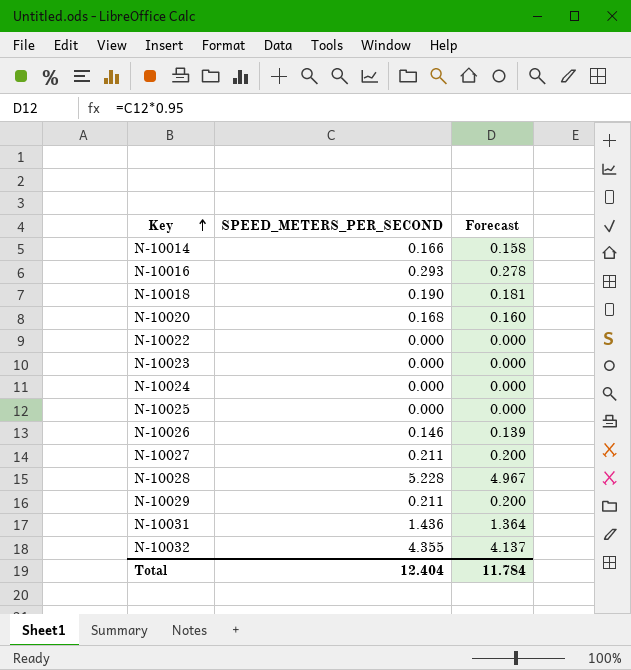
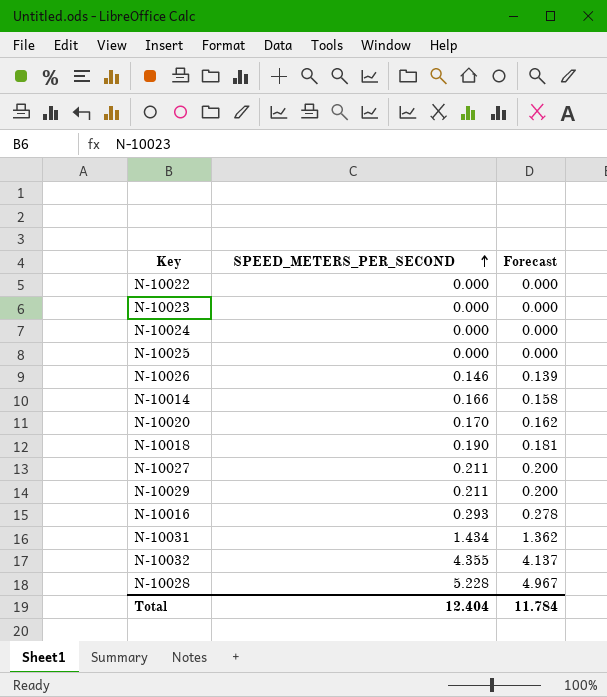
row order: Key ascending -> SPEED_METERS_PER_SECOND ascending
N-10020 | SPEED_METERS_PER_SECOND: 0.168 -> 0.170
N-10020 | Forecast: 0.160 -> 0.162
N-10031 | SPEED_METERS_PER_SECOND: 1.436 -> 1.434
N-10031 | Forecast: 1.364 -> 1.362

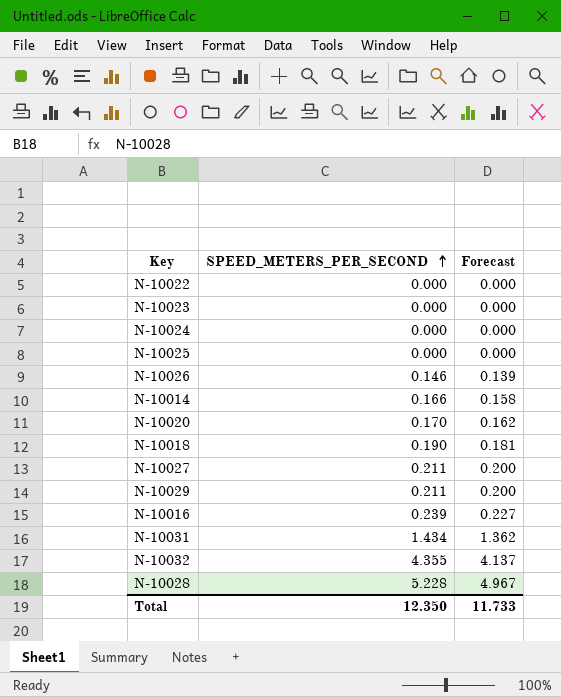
N-10016 | SPEED_METERS_PER_SECOND: 0.293 -> 0.239
N-10016 | Forecast: 0.278 -> 0.227
Total | SPEED_METERS_PER_SECOND: 12.404 -> 12.350
Total | Forecast: 11.784 -> 11.733

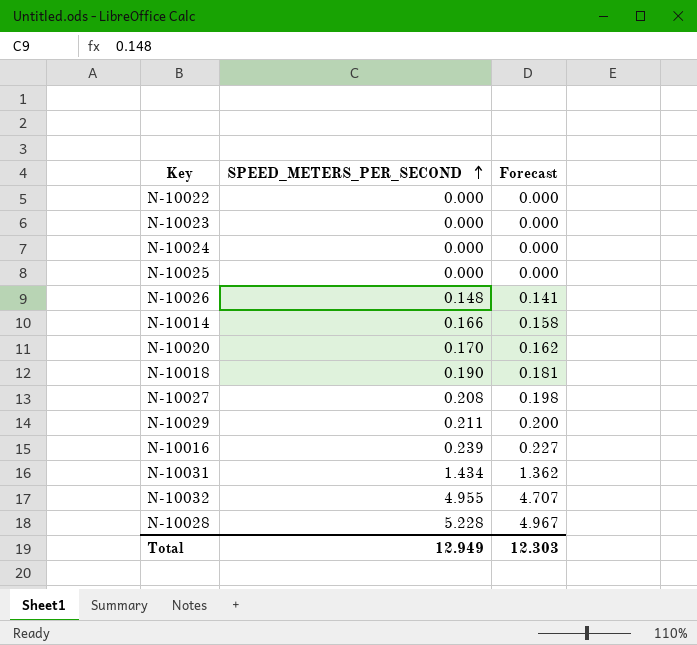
N-10026 | SPEED_METERS_PER_SECOND: 0.146 -> 0.148
N-10026 | Forecast: 0.139 -> 0.141
N-10027 | SPEED_METERS_PER_SECOND: 0.211 -> 0.208
N-10027 | Forecast: 0.200 -> 0.198
N-10032 | SPEED_METERS_PER_SECOND: 4.355 -> 4.955
N-10032 | Forecast: 4.137 -> 4.707
Total | SPEED_METERS_PER_SECOND: 12.350 -> 12.949
Total | Forecast: 11.733 -> 12.303

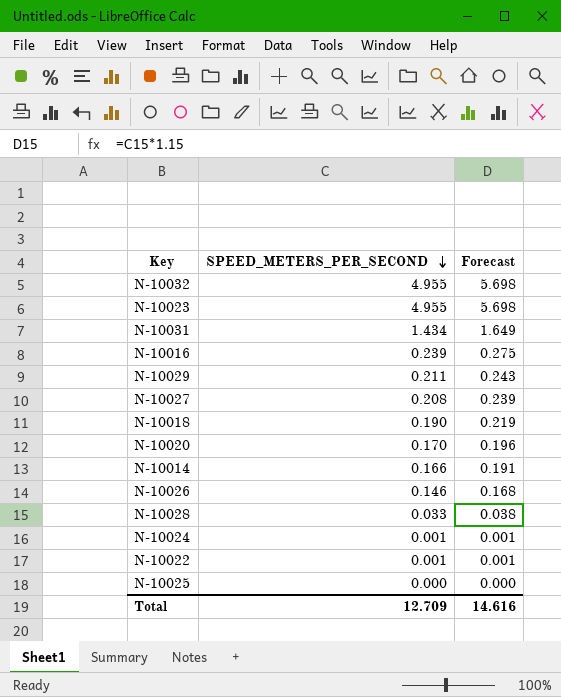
row order: SPEED_METERS_PER_SECOND ascending -> SPEED_METERS_PER_SECOND descending
column Forecast | formula: [SPEED_METERS_PER_SECOND] * 0.95 -> [SPEED_METERS_PER_SECOND] * 1.15
N-10023 | SPEED_METERS_PER_SECOND: 0.000 -> 4.955
N-10026 | SPEED_METERS_PER_SECOND: 0.148 -> 0.146
N-10028 | SPEED_METERS_PER_SECOND: 5.228 -> 0.033
N-10024 | SPEED_METERS_PER_SECOND: 0.000 -> 0.001
N-10022 | SPEED_METERS_PER_SECOND: 0.000 -> 0.001
Total | SPEED_METERS_PER_SECOND: 12.949 -> 12.709
Total | Forecast: 12.303 -> 14.616

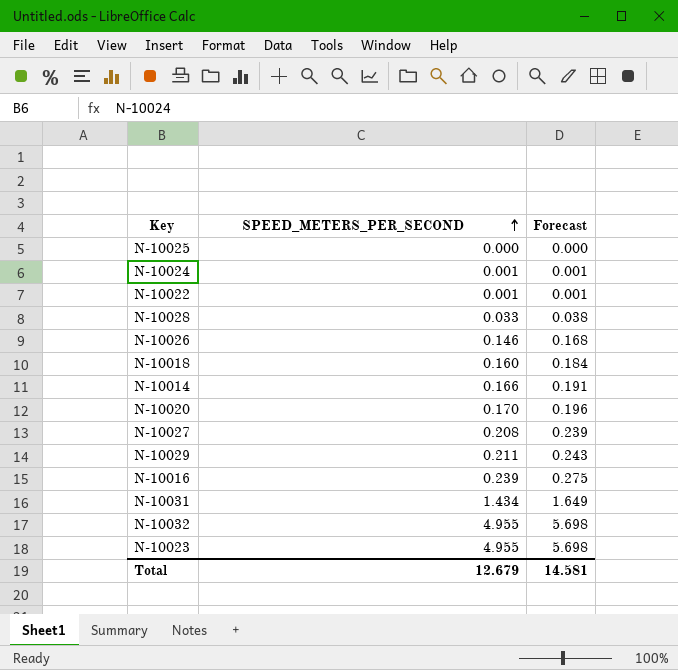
row order: SPEED_METERS_PER_SECOND descending -> SPEED_METERS_PER_SECOND ascending
N-10018 | SPEED_METERS_PER_SECOND: 0.190 -> 0.160
N-10018 | Forecast: 0.219 -> 0.184
Total | SPEED_METERS_PER_SECOND: 12.709 -> 12.679
Total | Forecast: 14.616 -> 14.581

